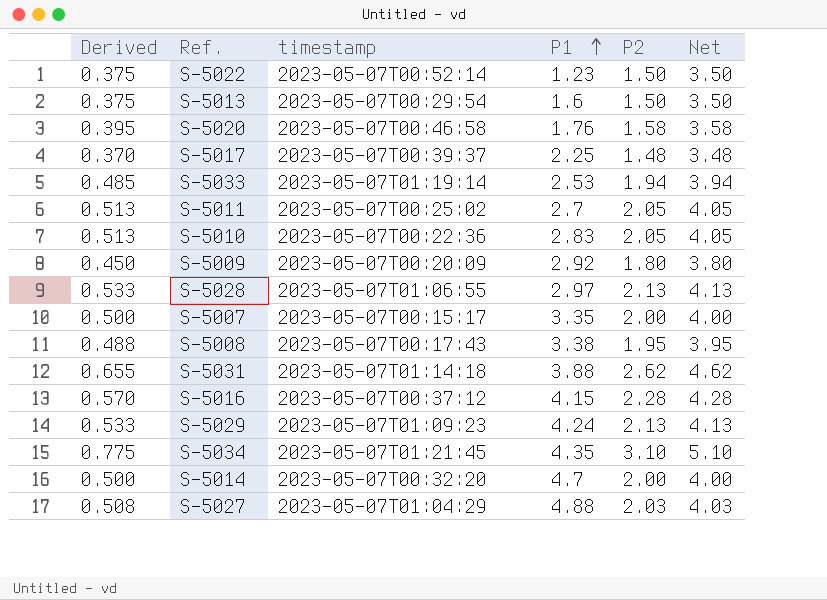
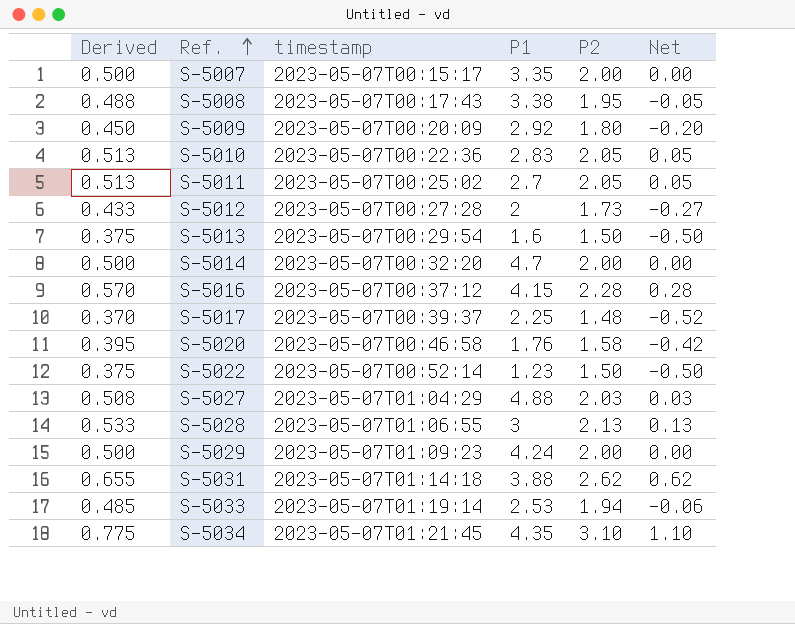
row order: P1 ascending -> Ref. ascending
column Net | formula: [P2] + 2 -> [P2] - 2
row S-5012: none -> 0.433 | 2023-05-07T00:27:28 | 2 | 1.73 | -0.27
S-5028 | P1: 2.97 -> 3
S-5029 | Derived: 0.533 -> 0.500
S-5029 | P2: 2.13 -> 2.00

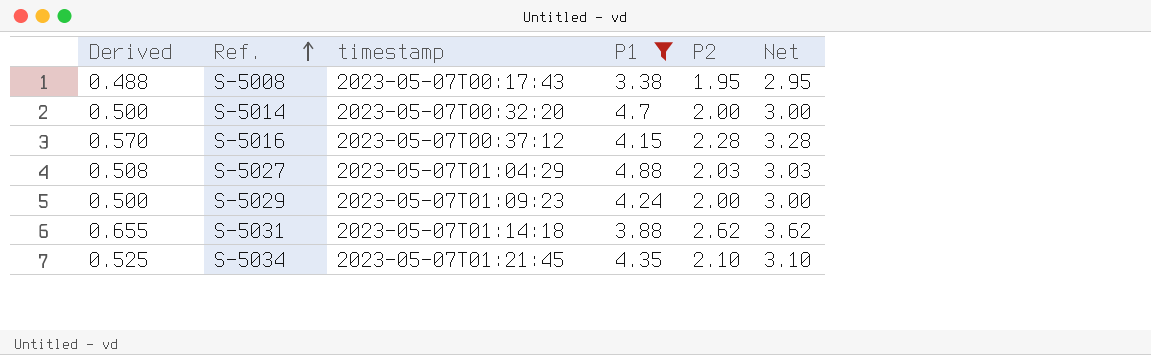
filter: none -> P1 >= 3.38
column Net | formula: [P2] - 2 -> [P2] + 1
S-5034 | Derived: 0.775 -> 0.525
S-5034 | P2: 3.10 -> 2.10

